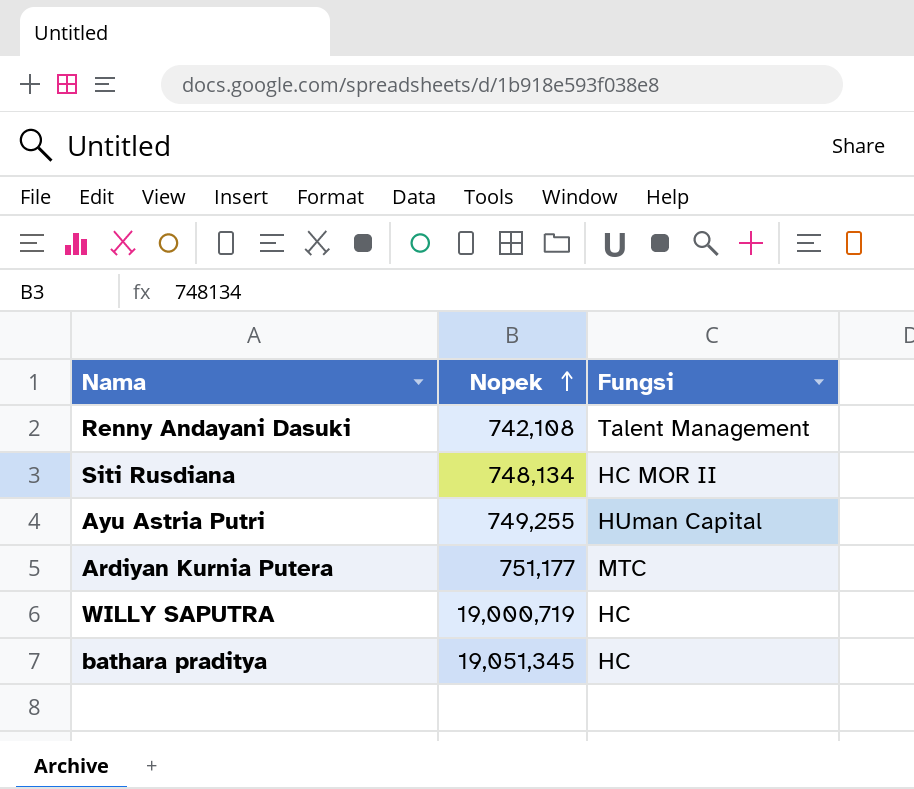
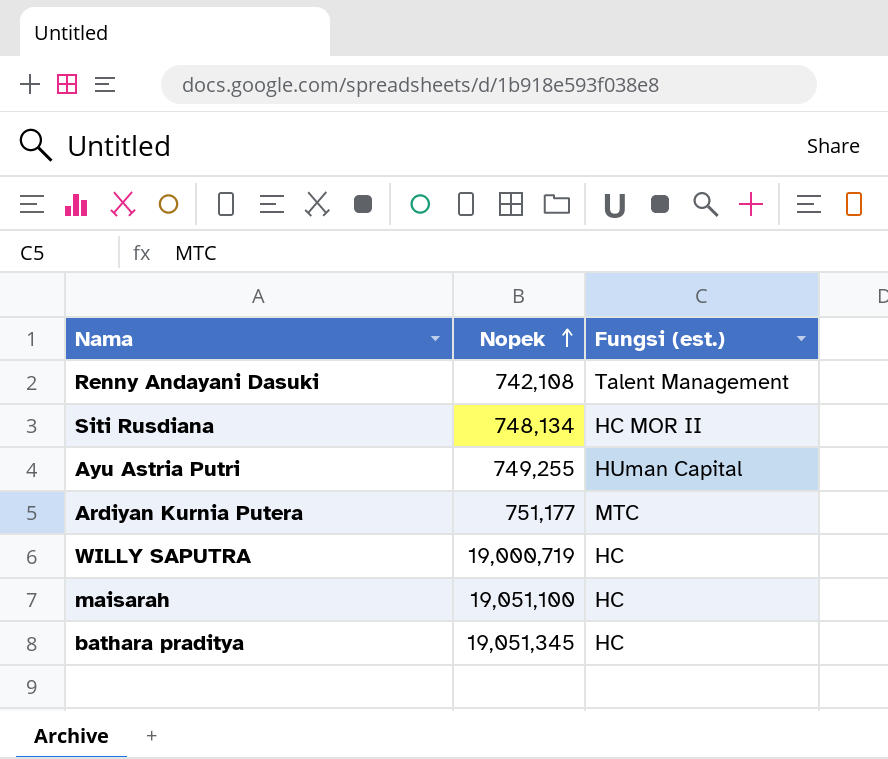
column name: Fungsi -> Fungsi (est.)
row maisarah: none -> 19,051,100 | HC

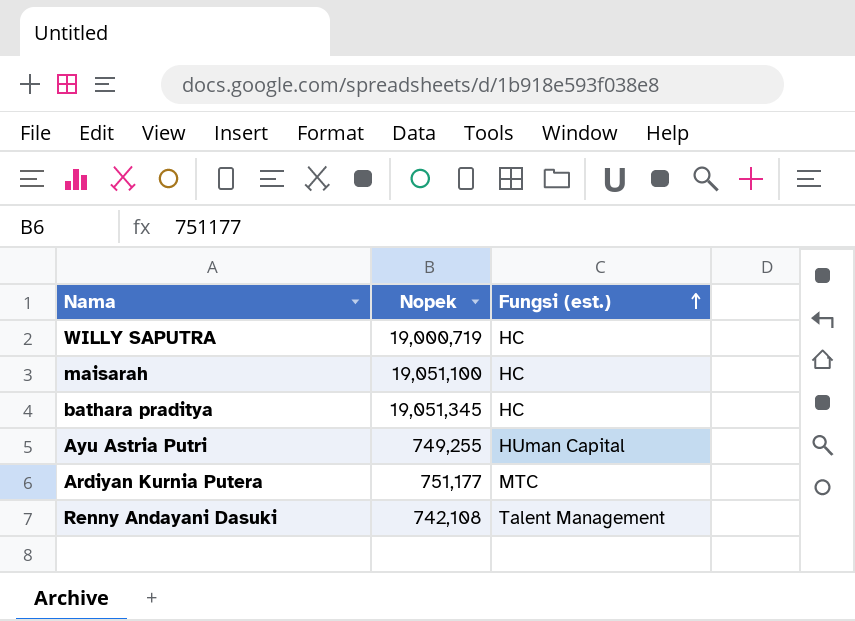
row order: Nopek ascending -> Fungsi (est.) ascending
row Siti Rusdiana: 748,134 | HC MOR II -> none

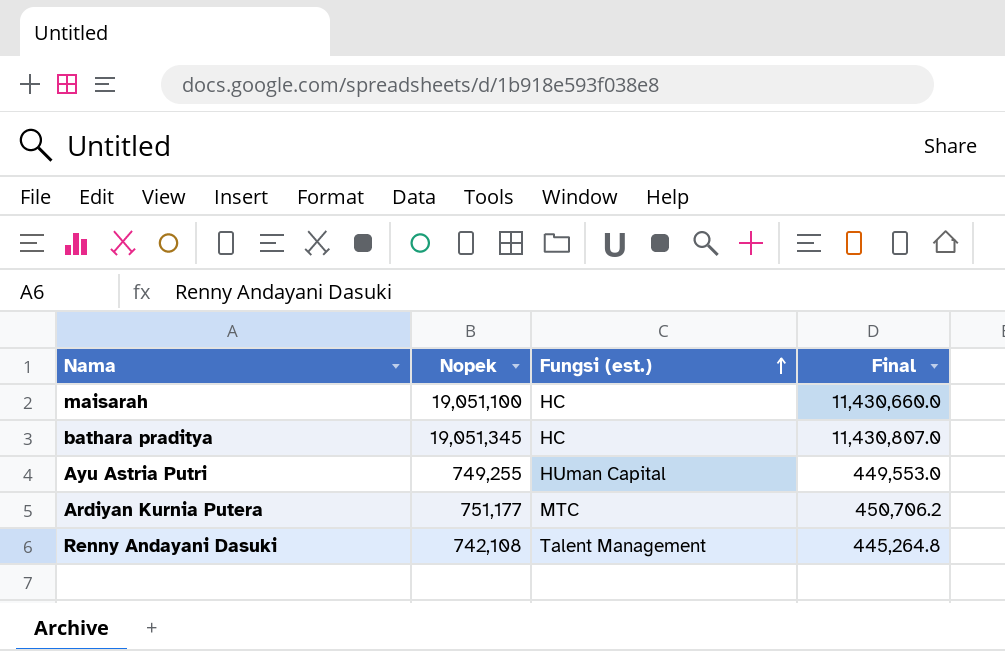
column Final | formula: none -> [Nopek] * 0.6
row WILLY SAPUTRA: 19,000,719 | HC -> none

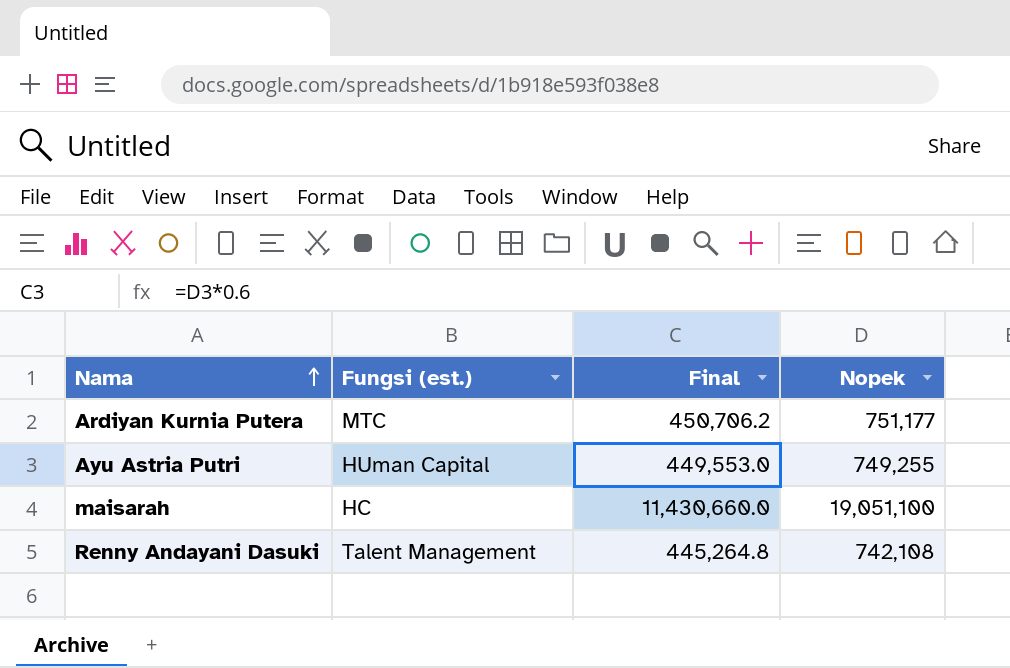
row order: Fungsi (est.) ascending -> Nama ascending
column Nopek | position: 2 -> 4
row bathara praditya: 19,051,345 | HC | 11,430,807.0 -> none

